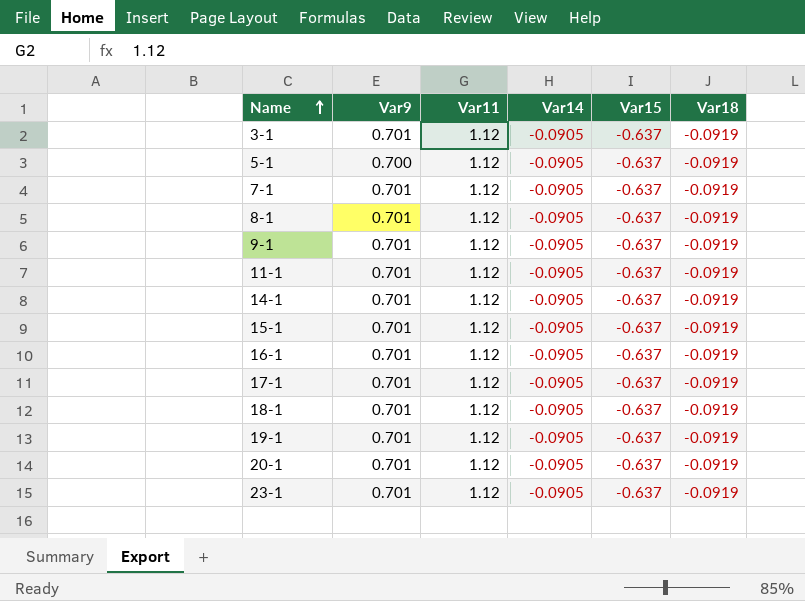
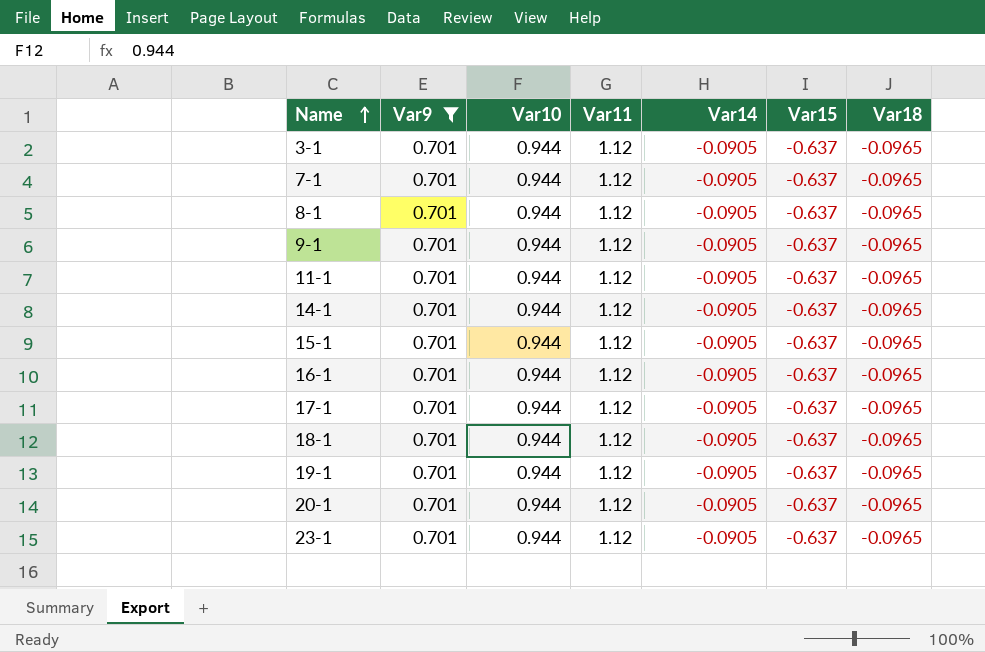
filter: none -> Var9 = 0.701
column Var10 | position: none -> 3
3-1 | Var18: -0.0919 -> -0.0965
7-1 | Var18: -0.0919 -> -0.0965
8-1 | Var18: -0.0919 -> -0.0965
9-1 | Var18: -0.0919 -> -0.0965
11-1 | Var18: -0.0919 -> -0.0965
14-1 | Var18: -0.0919 -> -0.0965
15-1 | Var18: -0.0919 -> -0.0965
16-1 | Var18: -0.0919 -> -0.0965
17-1 | Var18: -0.0919 -> -0.0965
18-1 | Var18: -0.0919 -> -0.0965
19-1 | Var18: -0.0919 -> -0.0965
20-1 | Var18: -0.0919 -> -0.0965
23-1 | Var18: -0.0919 -> -0.0965

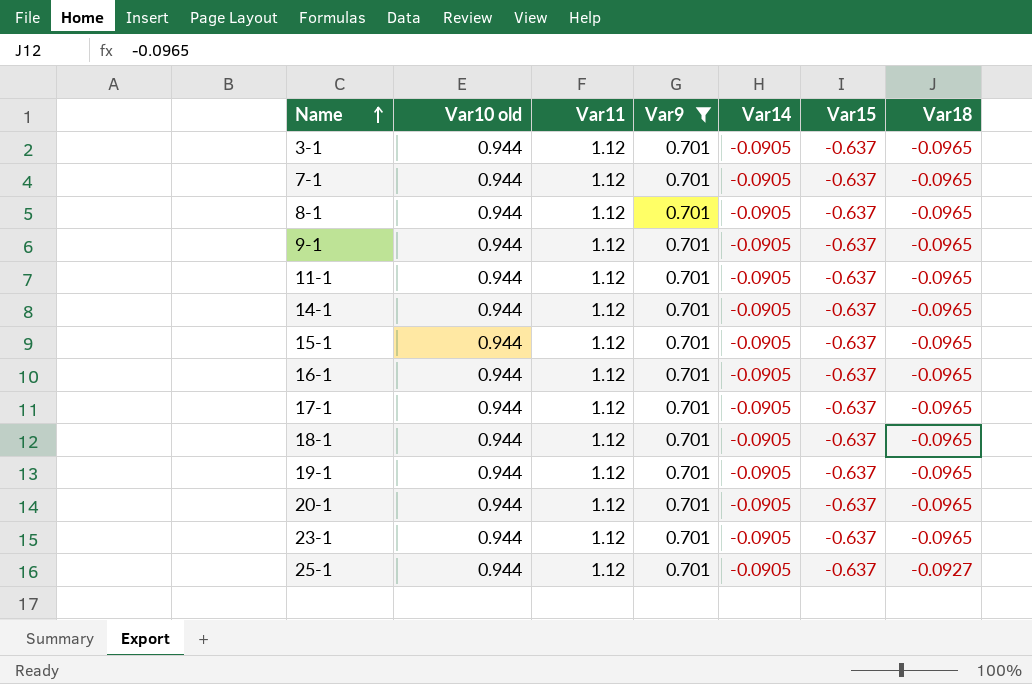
column name: Var10 -> Var10 old
column Var9 | position: 2 -> 4
row 25-1: none -> 0.944 | 1.12 | 0.701 | -0.0905 | -0.637 | -0.0927

